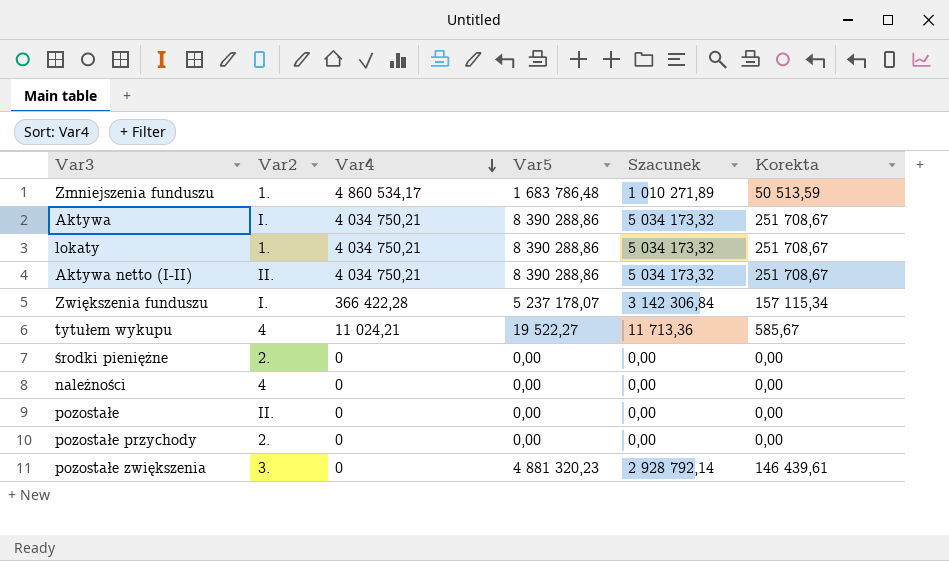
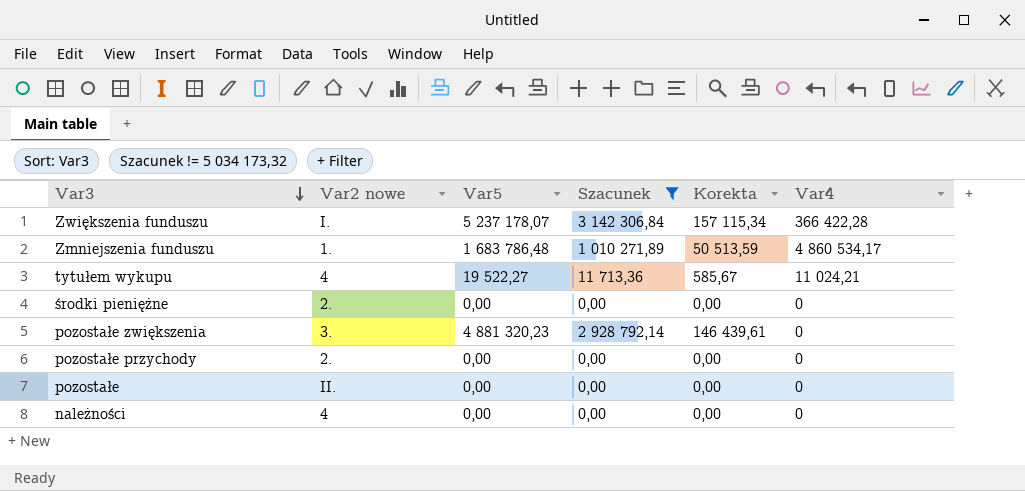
filter: none -> Szacunek != 5 034 173,32
row order: Var4 descending -> Var3 descending
column name: Var2 -> Var2 nowe
column Var4 | position: 3 -> 6

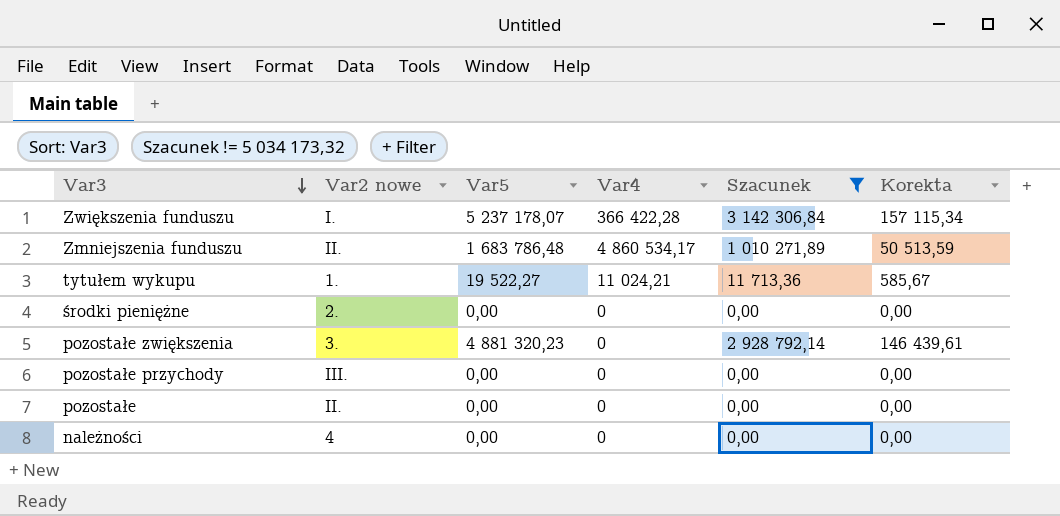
column Var4 | position: 6 -> 4
Zmniejszenia funduszu | Var2 nowe: 1. -> II.
tytułem wykupu | Var2 nowe: 4 -> 1.
pozostałe przychody | Var2 nowe: 2. -> III.

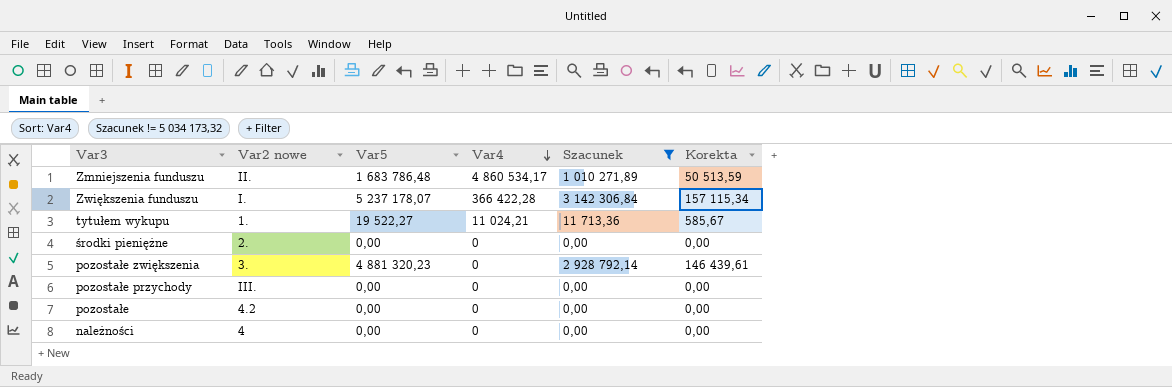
row order: Var3 descending -> Var4 descending
pozostałe | Var2 nowe: II. -> 4.2

